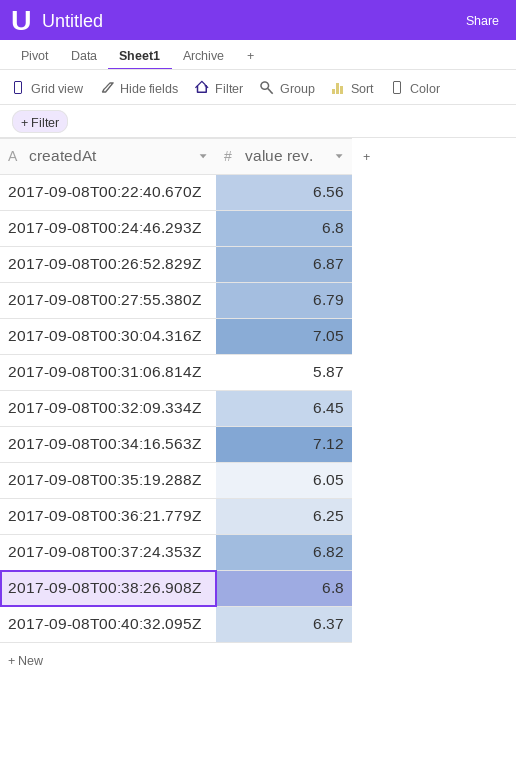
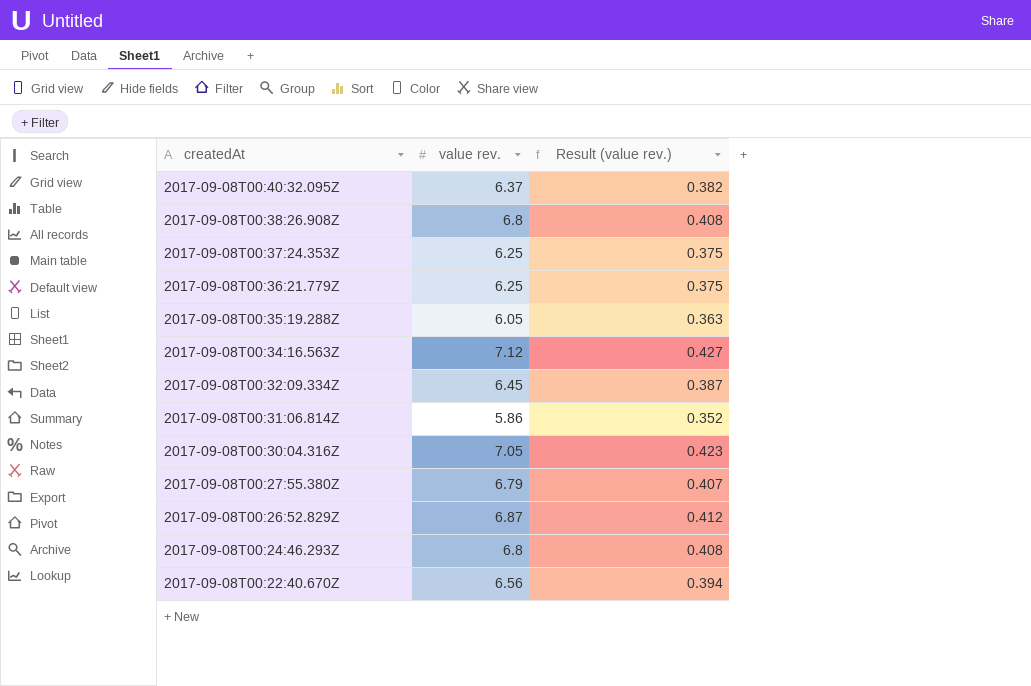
row order: createdAt ascending -> createdAt descending
column Result (value rev.) | formula: none -> [value rev.] * 0.06
2017-09-08T00:37:24.353Z | value rev.: 6.82 -> 6.25
2017-09-08T00:31:06.814Z | value rev.: 5.87 -> 5.86

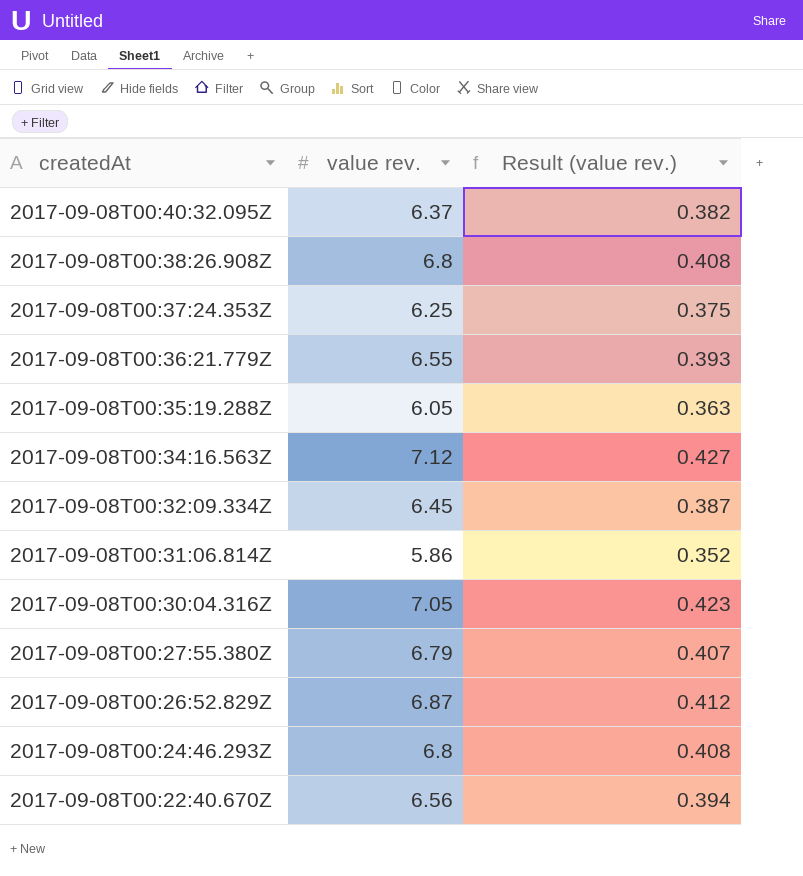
2017-09-08T00:36:21.779Z | value rev.: 6.25 -> 6.55
2017-09-08T00:36:21.779Z | Result (value rev.): 0.375 -> 0.393

